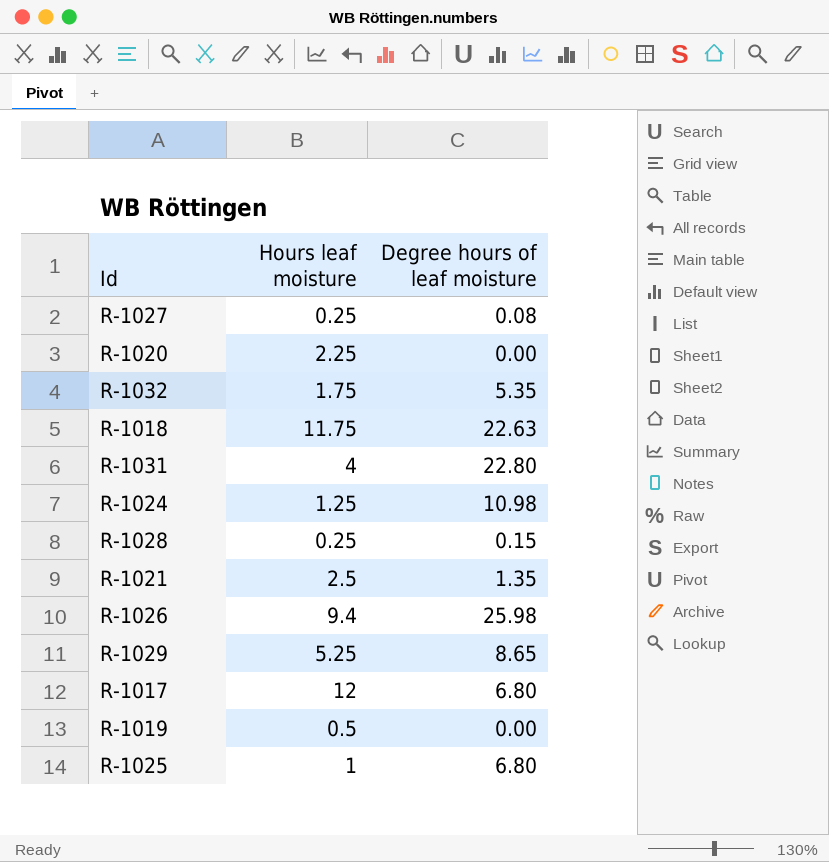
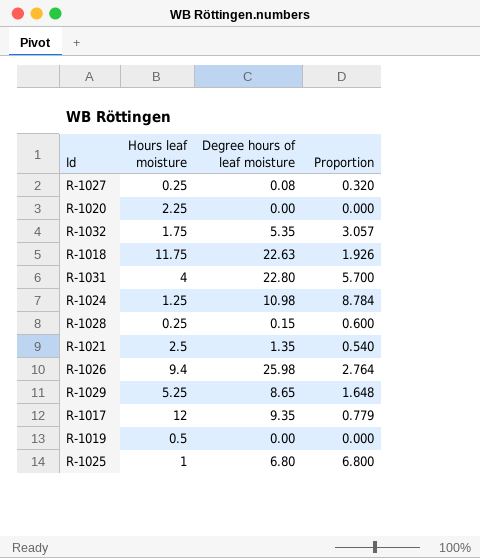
column Proportion | formula: none -> [Degree hours of leaf moisture] / [Hours leaf moisture]
R-1017 | Degree hours of leaf moisture: 6.80 -> 9.35

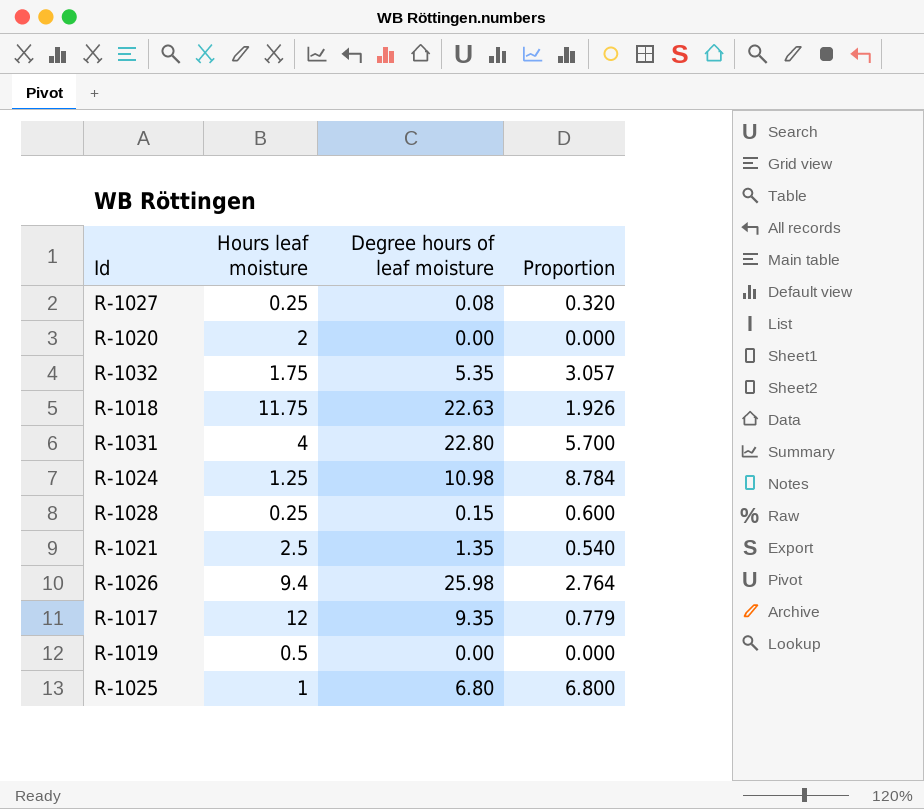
row R-1029: 5.25 | 8.65 | 1.648 -> none
R-1020 | Hours leaf moisture: 2.25 -> 2

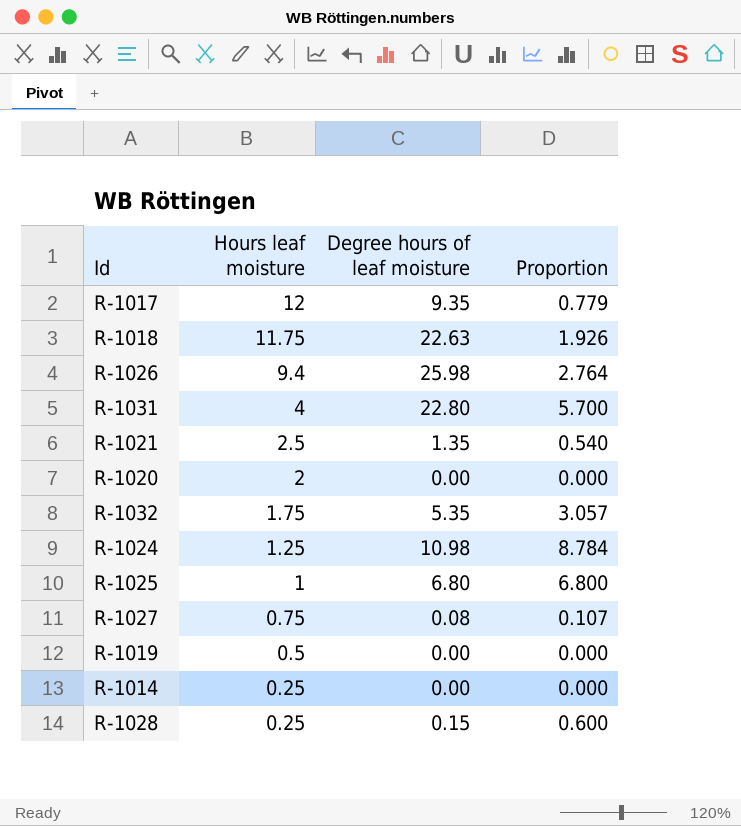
row order: none -> Hours leaf moisture descending
R-1027 | Hours leaf moisture: 0.25 -> 0.75
R-1027 | Proportion: 0.320 -> 0.107
row R-1014: none -> 0.25 | 0.00 | 0.000

